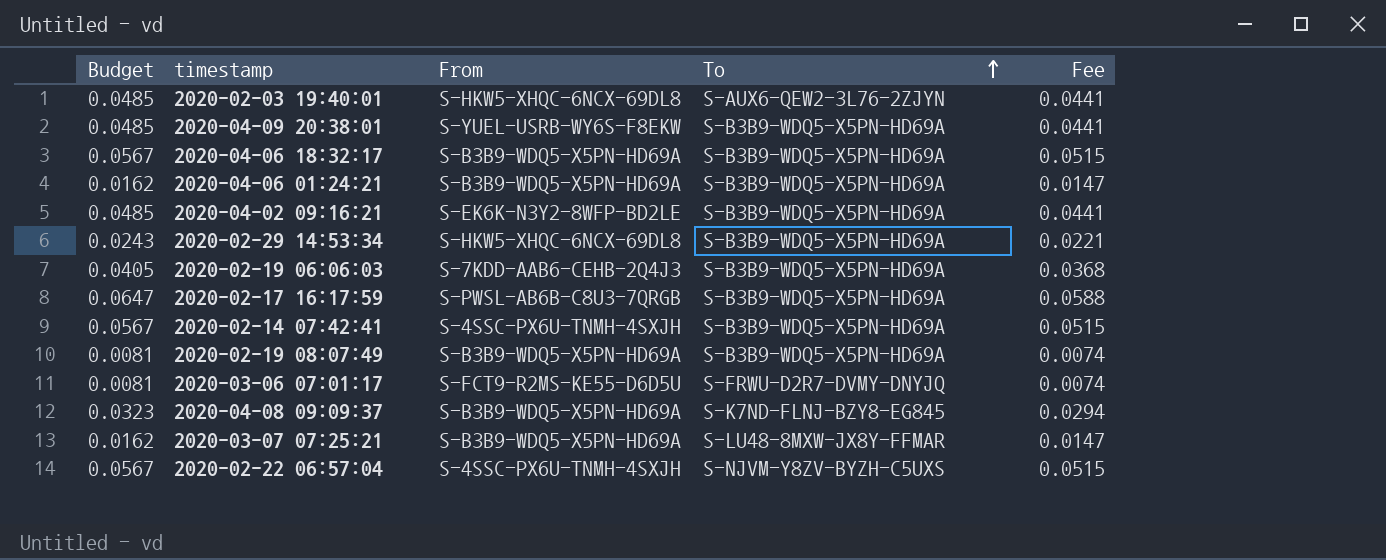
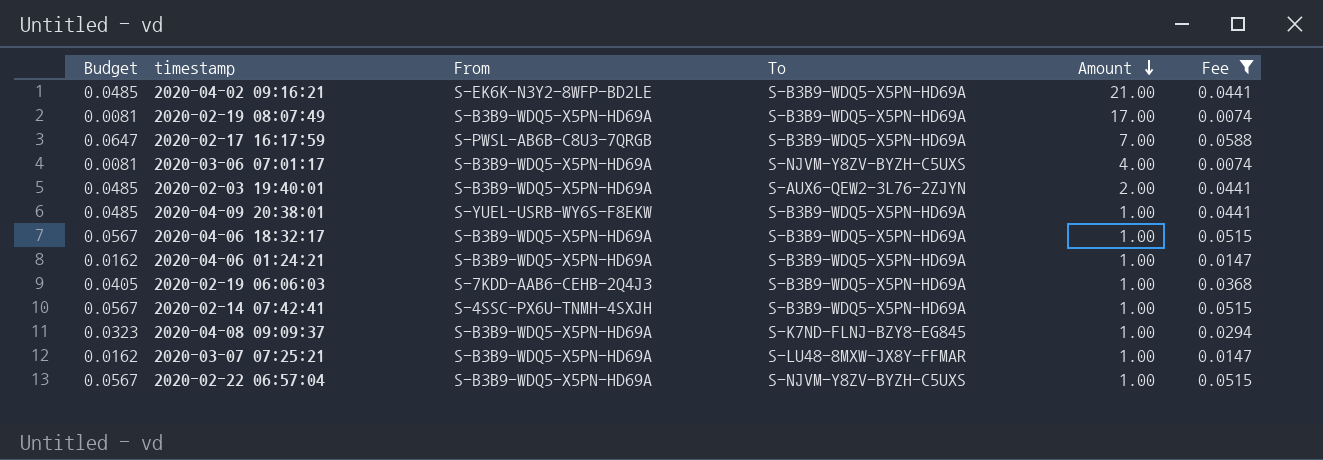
filter: none -> Fee != 0.0221
row order: To ascending -> Amount descending
column Amount | position: none -> 5
2020-03-06 07:01:17 | From: S-FCT9-R2MS-KE55-D6D5U -> S-B3B9-WDQ5-X5PN-HD69A
2020-03-06 07:01:17 | To: S-FRWU-D2R7-DVMY-DNYJQ -> S-NJVM-Y8ZV-BYZH-C5UXS
2020-02-03 19:40:01 | From: S-HKW5-XHQC-6NCX-69DL8 -> S-B3B9-WDQ5-X5PN-HD69A
2020-02-22 06:57:04 | From: S-4SSC-PX6U-TNMH-4SXJH -> S-B3B9-WDQ5-X5PN-HD69A

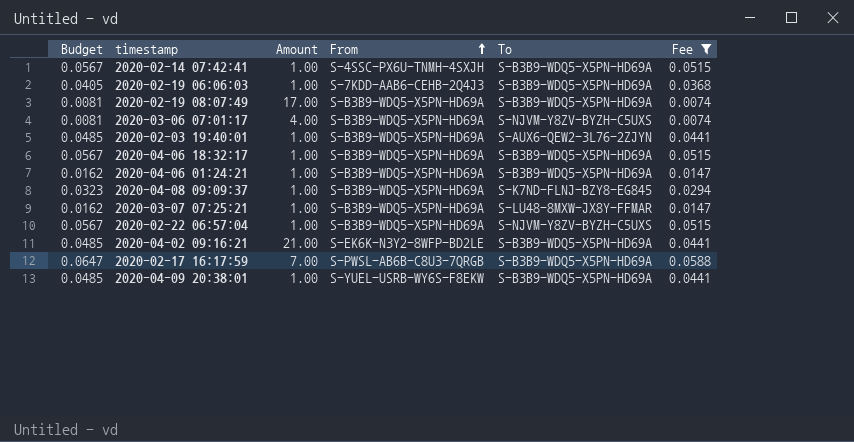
row order: Amount descending -> From ascending
column Amount | position: 5 -> 3
2020-02-03 19:40:01 | Amount: 2.00 -> 1.00

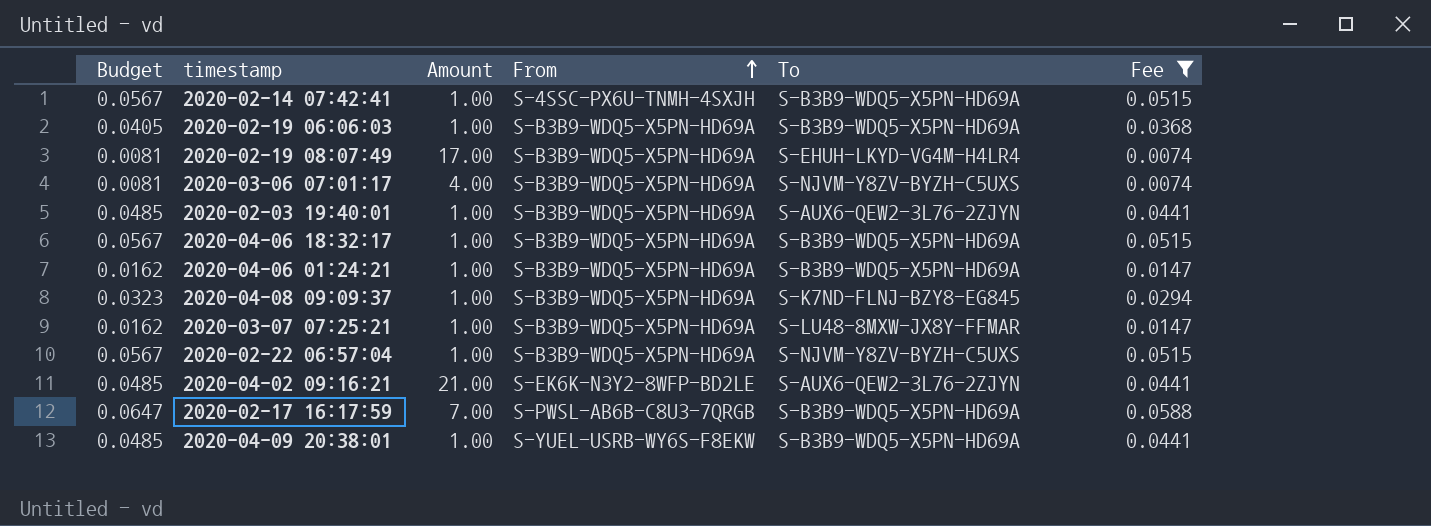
2020-02-19 06:06:03 | From: S-7KDD-AAB6-CEHB-2Q4J3 -> S-B3B9-WDQ5-X5PN-HD69A
2020-02-19 08:07:49 | To: S-B3B9-WDQ5-X5PN-HD69A -> S-EHUH-LKYD-VG4M-H4LR4
2020-04-02 09:16:21 | To: S-B3B9-WDQ5-X5PN-HD69A -> S-AUX6-QEW2-3L76-2ZJYN

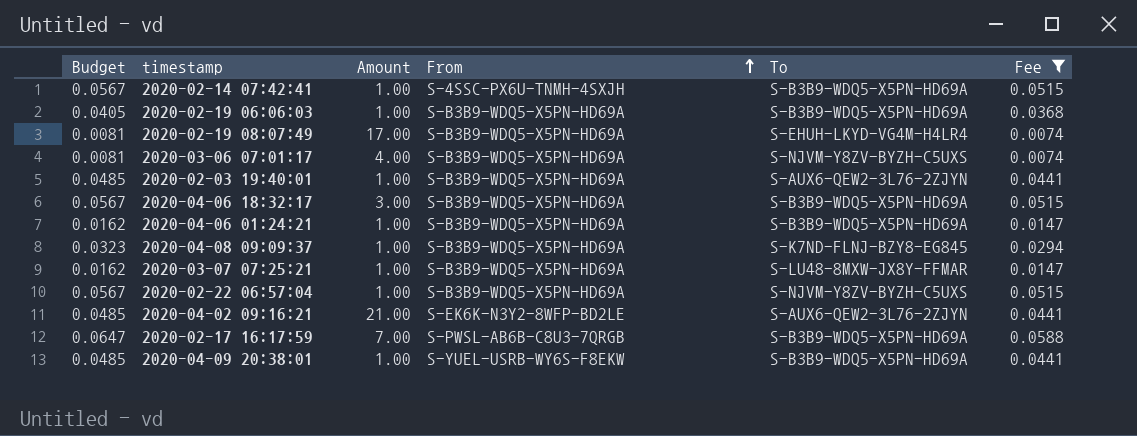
2020-04-06 18:32:17 | Amount: 1.00 -> 3.00

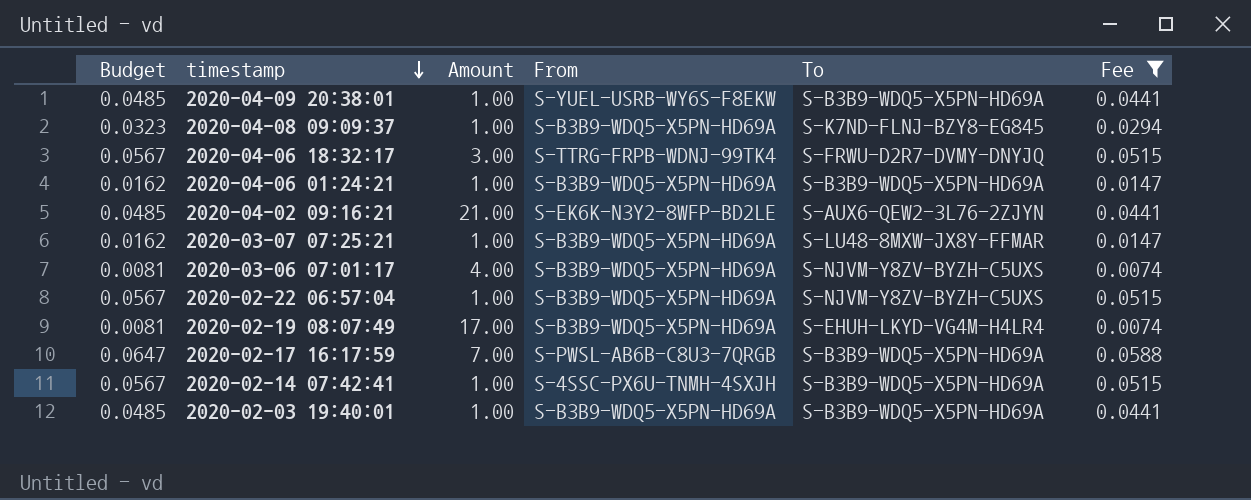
row order: From ascending -> timestamp descending
row 2020-02-19 06:06:03: 0.0405 | 1.00 | S-B3B9-WDQ5-X5PN-HD69A | S-B3B9-WDQ5-X5PN-HD69A | 0.0368 -> none
2020-04-06 18:32:17 | From: S-B3B9-WDQ5-X5PN-HD69A -> S-TTRG-FRPB-WDNJ-99TK4
2020-04-06 18:32:17 | To: S-B3B9-WDQ5-X5PN-HD69A -> S-FRWU-D2R7-DVMY-DNYJQ
2020-02-03 19:40:01 | To: S-AUX6-QEW2-3L76-2ZJYN -> S-B3B9-WDQ5-X5PN-HD69A

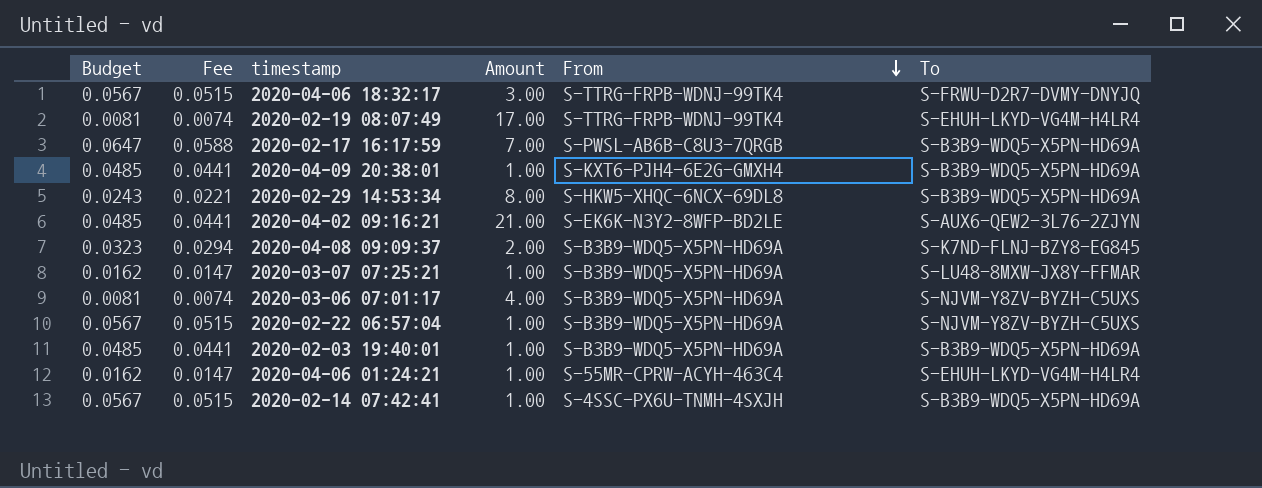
filter: Fee != 0.0221 -> none
row order: timestamp descending -> From descending
column Fee | position: 6 -> 2
2020-02-19 08:07:49 | From: S-B3B9-WDQ5-X5PN-HD69A -> S-TTRG-FRPB-WDNJ-99TK4
2020-04-09 20:38:01 | From: S-YUEL-USRB-WY6S-F8EKW -> S-KXT6-PJH4-6E2G-GMXH4
2020-04-08 09:09:37 | Amount: 1.00 -> 2.00
2020-04-06 01:24:21 | From: S-B3B9-WDQ5-X5PN-HD69A -> S-55MR-CPRW-ACYH-463C4
2020-04-06 01:24:21 | To: S-B3B9-WDQ5-X5PN-HD69A -> S-EHUH-LKYD-VG4M-H4LR4

